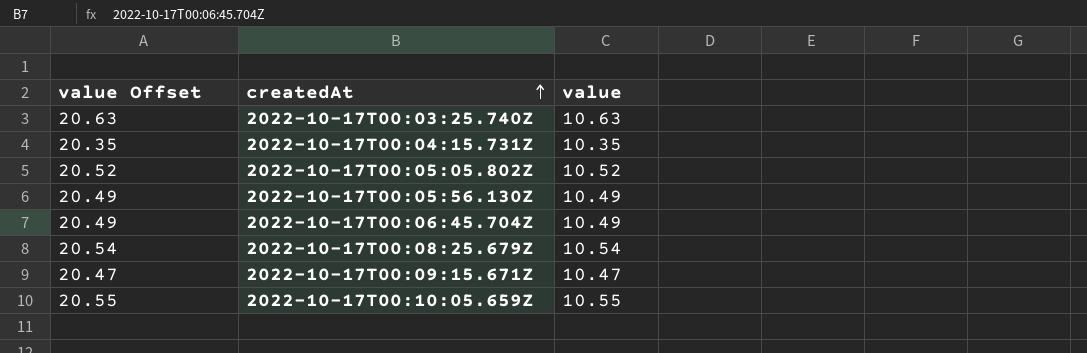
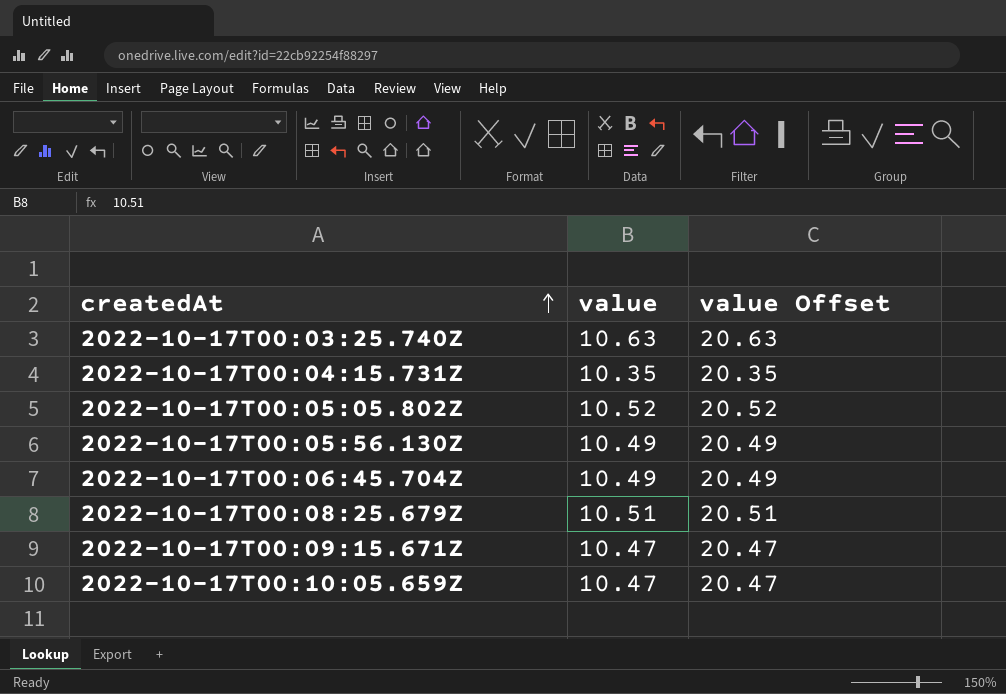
column value Offset | position: 1 -> 3
2022-10-17T00:08:25.679Z | value: 10.54 -> 10.51
2022-10-17T00:08:25.679Z | value Offset: 20.54 -> 20.51
2022-10-17T00:10:05.659Z | value: 10.55 -> 10.47
2022-10-17T00:10:05.659Z | value Offset: 20.55 -> 20.47

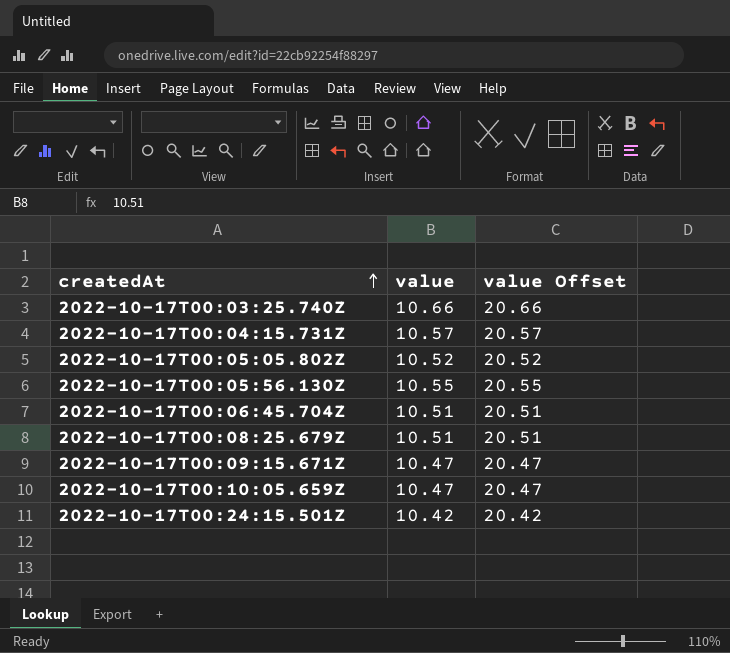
2022-10-17T00:03:25.740Z | value: 10.63 -> 10.66
2022-10-17T00:03:25.740Z | value Offset: 20.63 -> 20.66
2022-10-17T00:04:15.731Z | value: 10.35 -> 10.57
2022-10-17T00:04:15.731Z | value Offset: 20.35 -> 20.57
2022-10-17T00:05:56.130Z | value: 10.49 -> 10.55
2022-10-17T00:05:56.130Z | value Offset: 20.49 -> 20.55
2022-10-17T00:06:45.704Z | value: 10.49 -> 10.51
2022-10-17T00:06:45.704Z | value Offset: 20.49 -> 20.51
row 2022-10-17T00:24:15.501Z: none -> 10.42 | 20.42

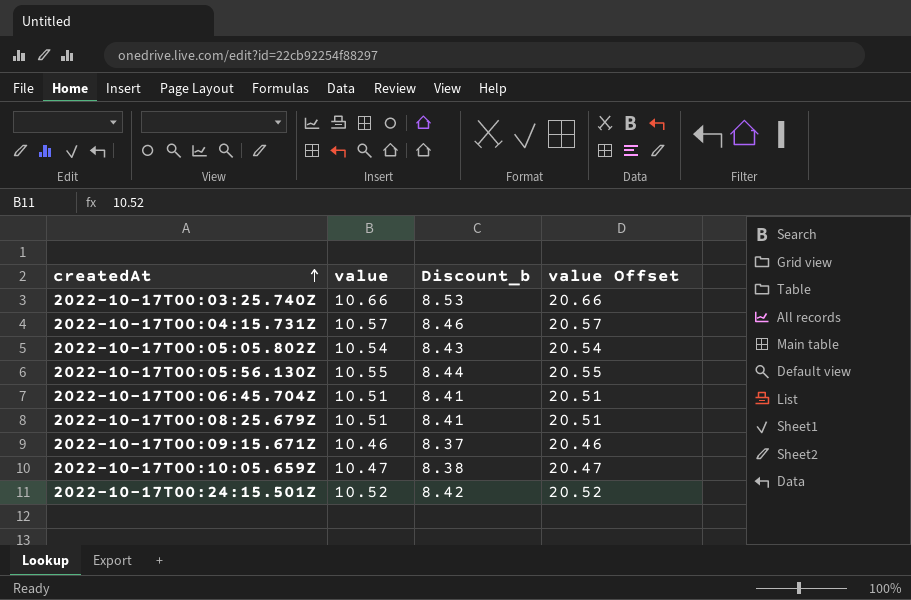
column Discount_b | formula: none -> [value] * 0.8
2022-10-17T00:05:05.802Z | value: 10.52 -> 10.54
2022-10-17T00:05:05.802Z | value Offset: 20.52 -> 20.54
2022-10-17T00:09:15.671Z | value: 10.47 -> 10.46
2022-10-17T00:09:15.671Z | value Offset: 20.47 -> 20.46
2022-10-17T00:24:15.501Z | value: 10.42 -> 10.52
2022-10-17T00:24:15.501Z | value Offset: 20.42 -> 20.52

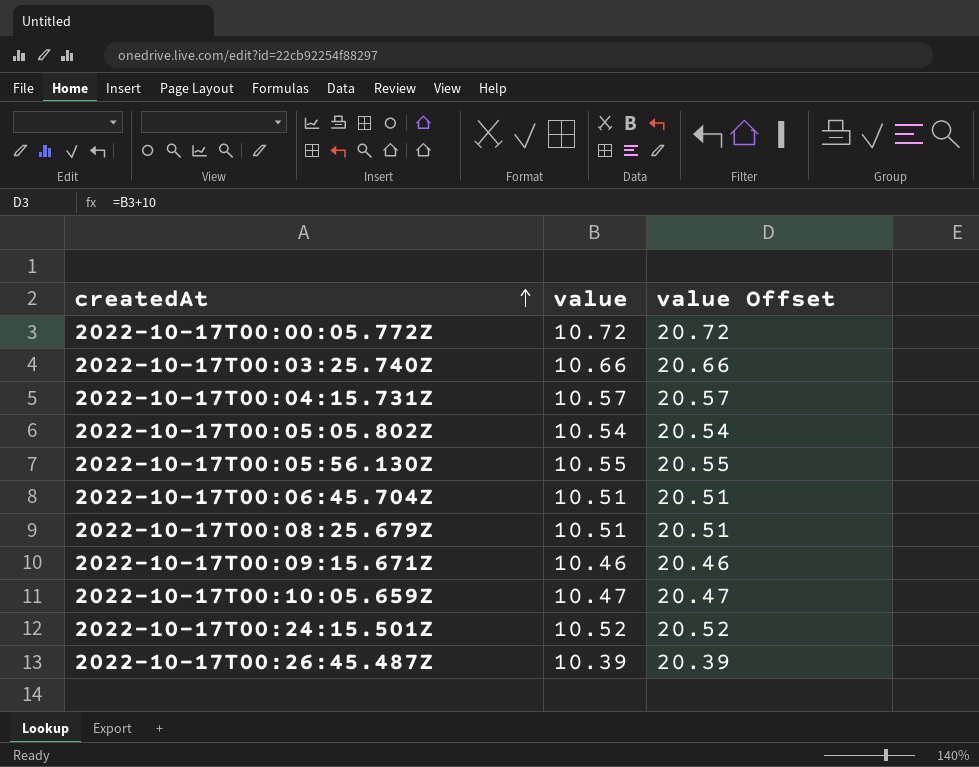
column Discount_b | formula: [value] * 0.8 -> none
row 2022-10-17T00:00:05.772Z: none -> 10.72 | 20.72
row 2022-10-17T00:26:45.487Z: none -> 10.39 | 20.39

